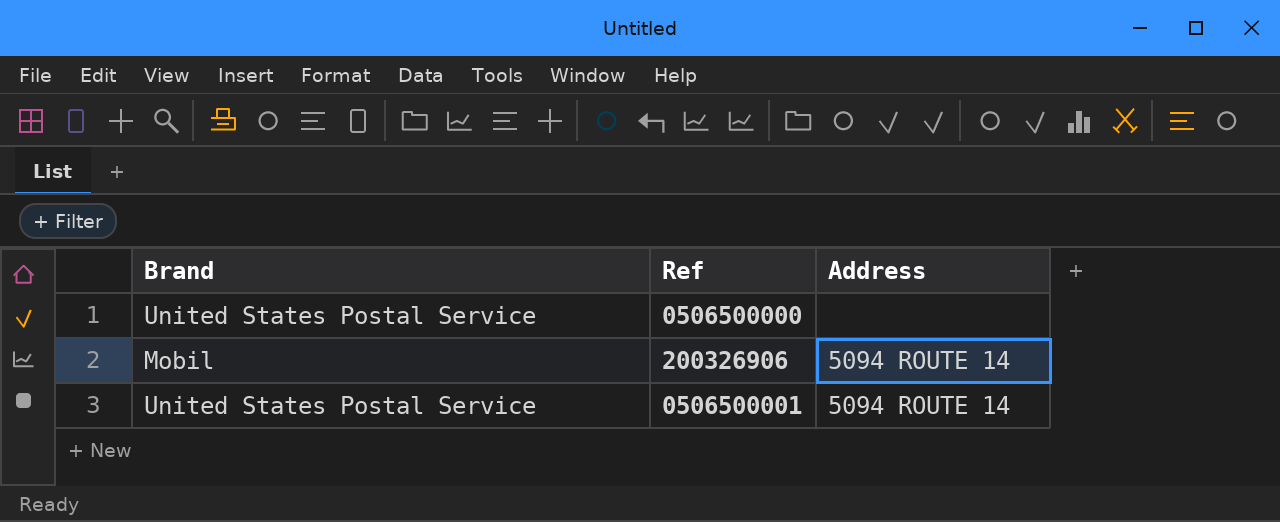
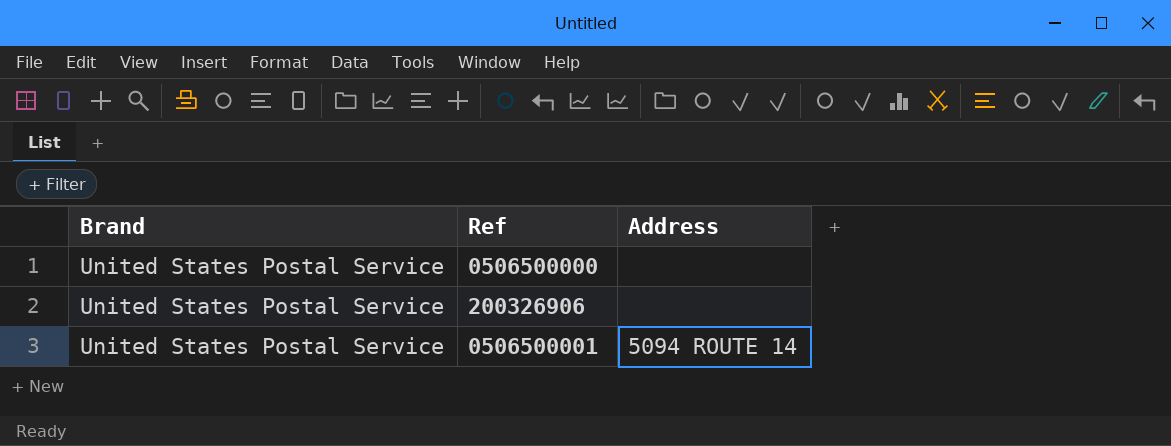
200326906 | Brand: Mobil -> United States Postal Service
200326906 | Address: 5094 ROUTE 14 -> none

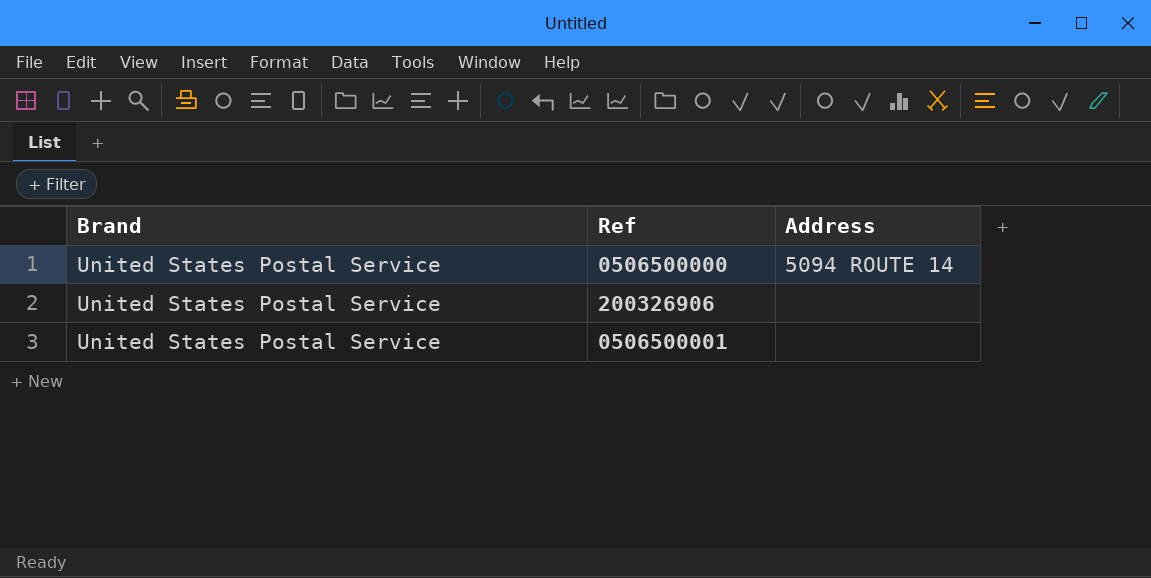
0506500000 | Address: none -> 5094 ROUTE 14
0506500001 | Address: 5094 ROUTE 14 -> none

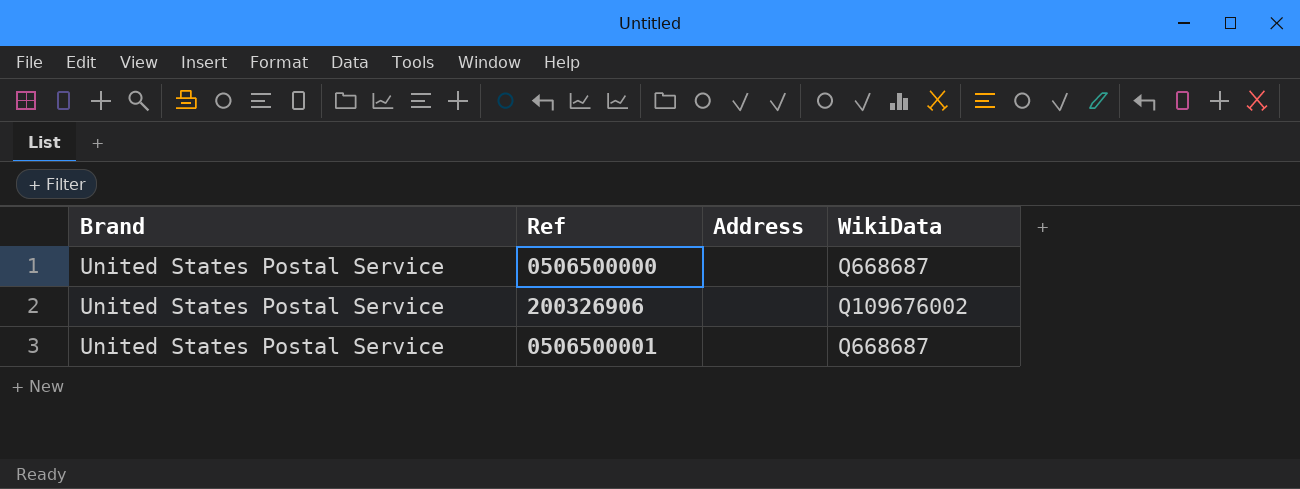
column WikiData | position: none -> 4
0506500000 | Address: 5094 ROUTE 14 -> none

